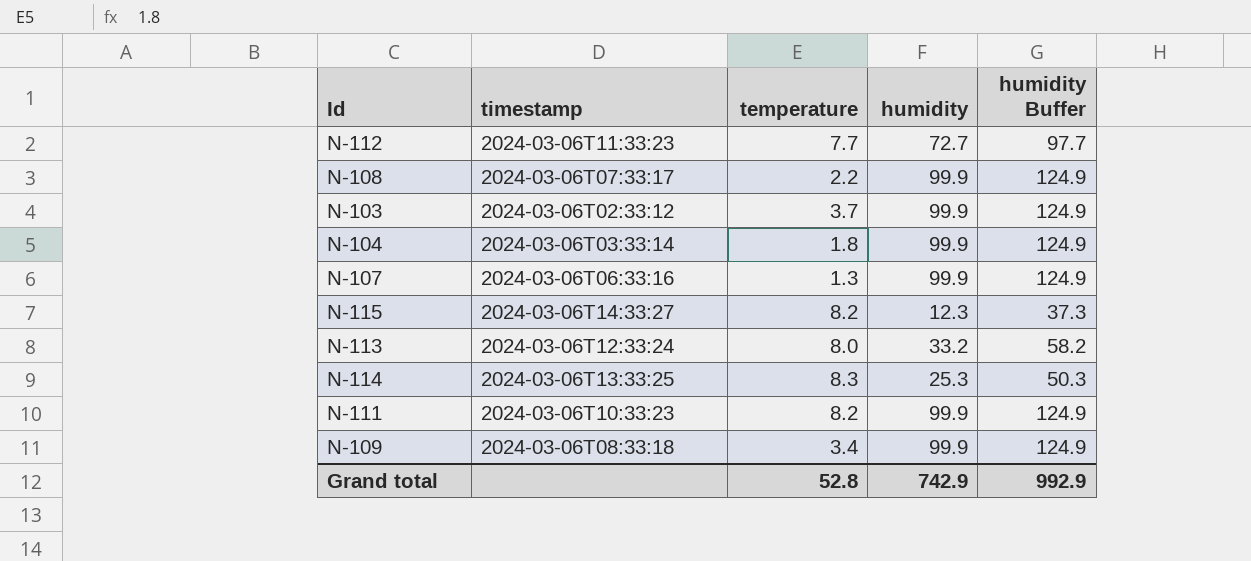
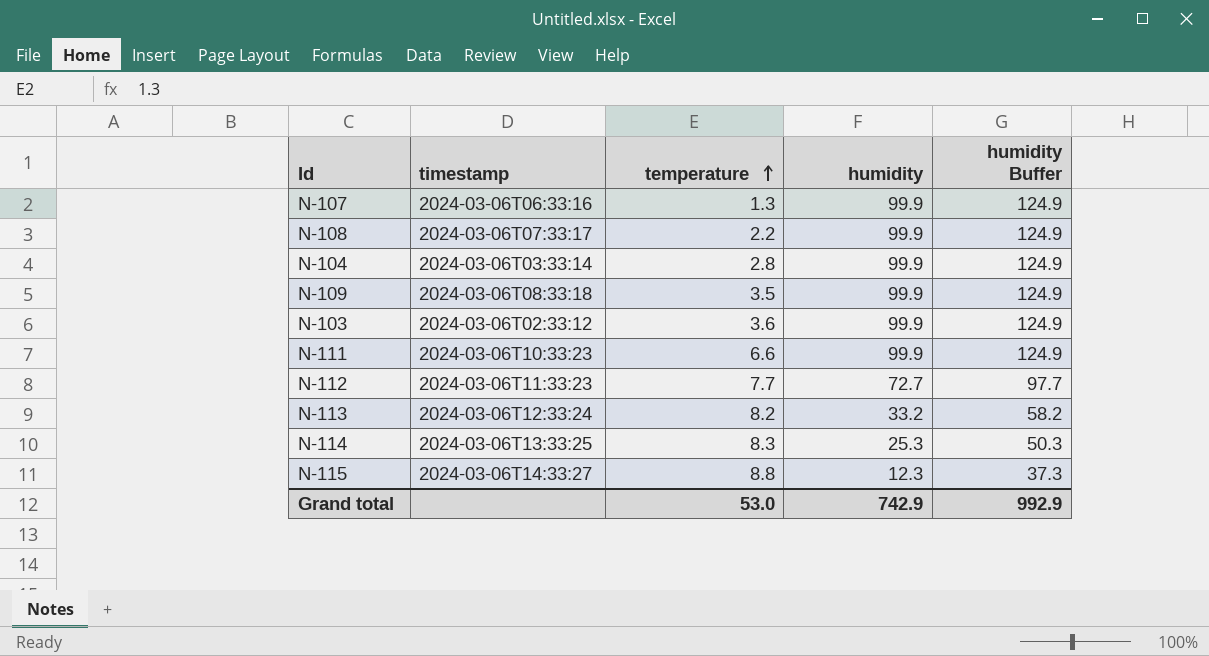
row order: none -> temperature ascending
N-104 | temperature: 1.8 -> 2.8
N-109 | temperature: 3.4 -> 3.5
N-103 | temperature: 3.7 -> 3.6
N-111 | temperature: 8.2 -> 6.6
N-113 | temperature: 8.0 -> 8.2
N-115 | temperature: 8.2 -> 8.8
Grand total | temperature: 52.8 -> 53.0

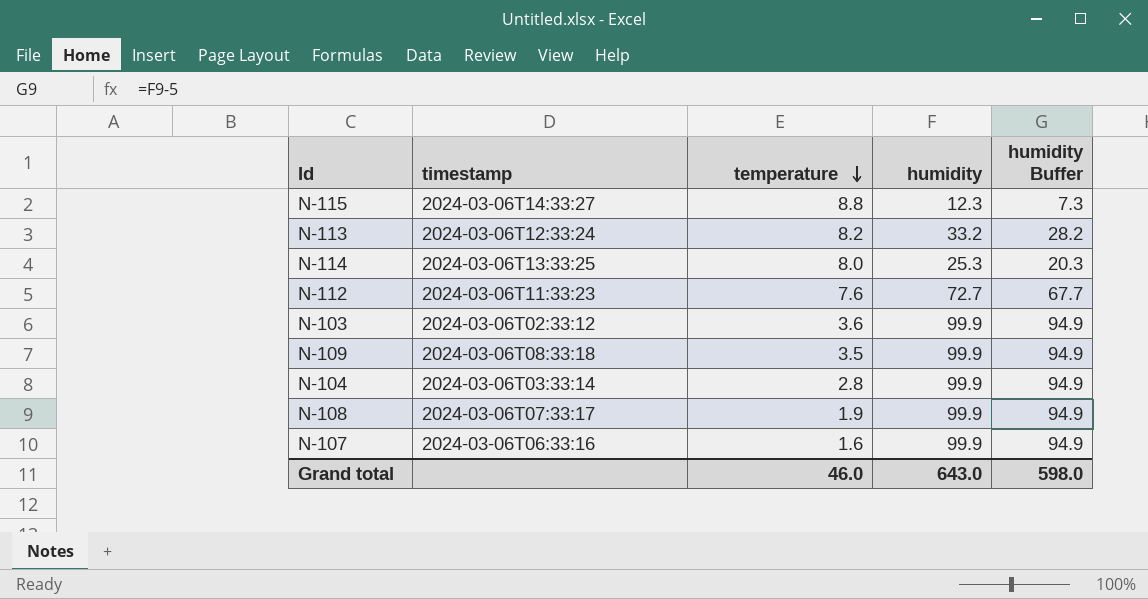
row order: temperature ascending -> temperature descending
column humidity Buffer | formula: [humidity] + 25 -> [humidity] - 5
row N-111: 2024-03-06T10:33:23 | 6.6 | 99.9 | 124.9 -> none
N-114 | temperature: 8.3 -> 8.0
N-112 | temperature: 7.7 -> 7.6
N-108 | temperature: 2.2 -> 1.9
N-107 | temperature: 1.3 -> 1.6
Grand total | temperature: 53.0 -> 46.0
Grand total | humidity: 742.9 -> 643.0
Grand total | humidity Buffer: 992.9 -> 598.0

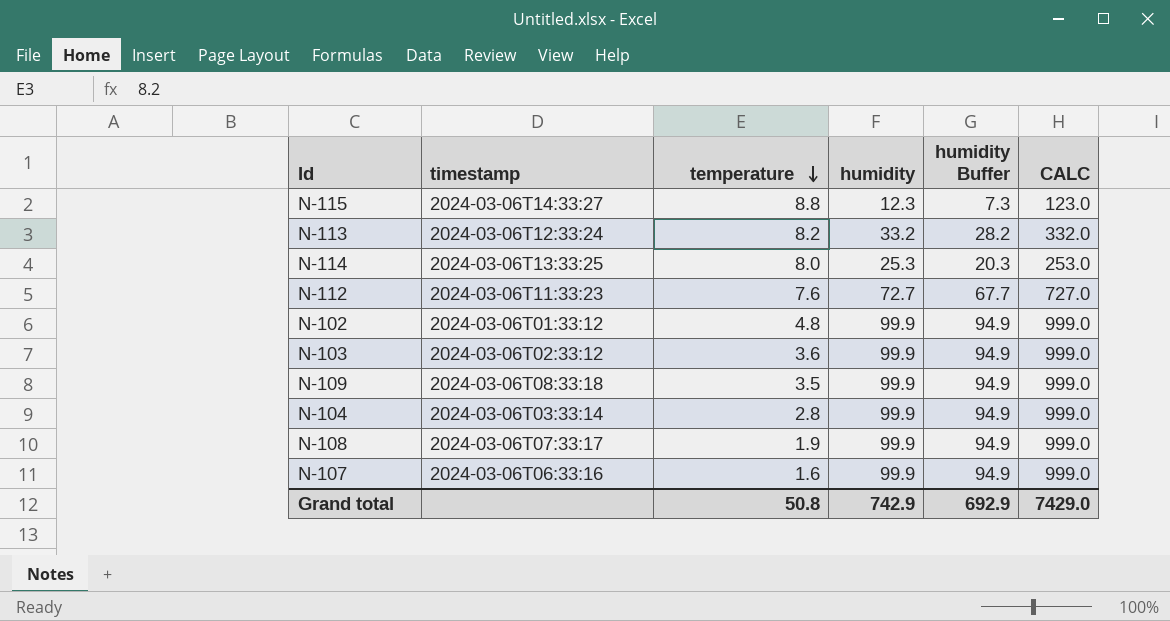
column CALC | formula: none -> [humidity] * 10
row N-102: none -> 2024-03-06T01:33:12 | 4.8 | 99.9 | 94.9 | 999.0
Grand total | temperature: 46.0 -> 50.8
Grand total | humidity: 643.0 -> 742.9
Grand total | humidity Buffer: 598.0 -> 692.9

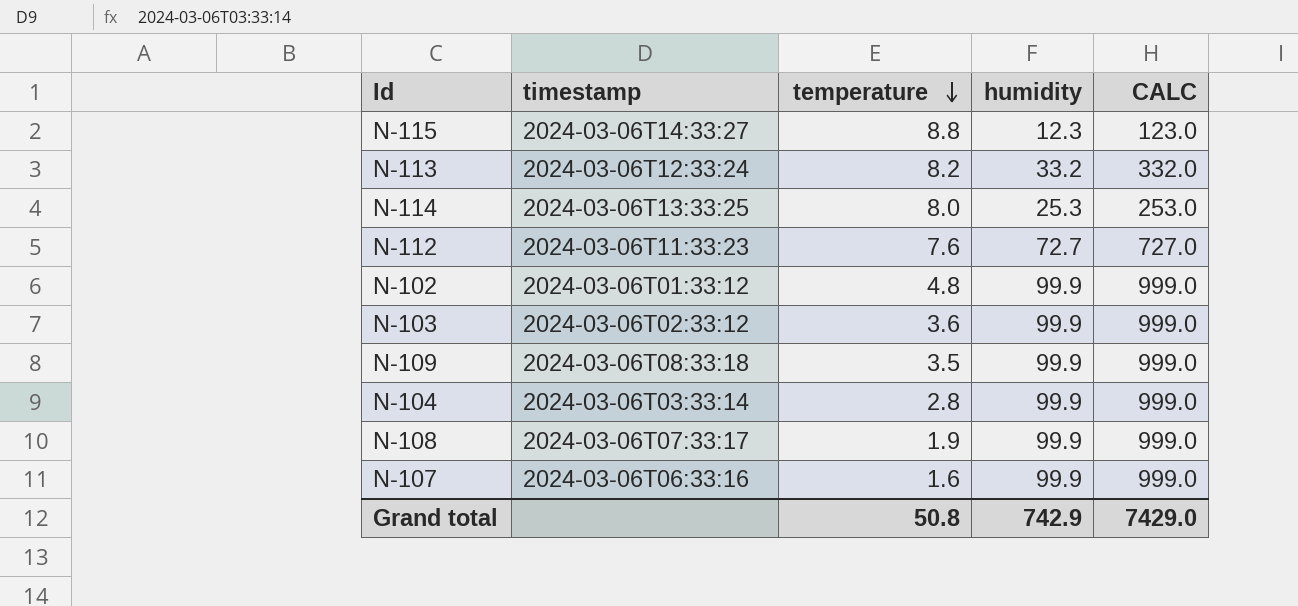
column humidity Buffer | formula: [humidity] - 5 -> none

